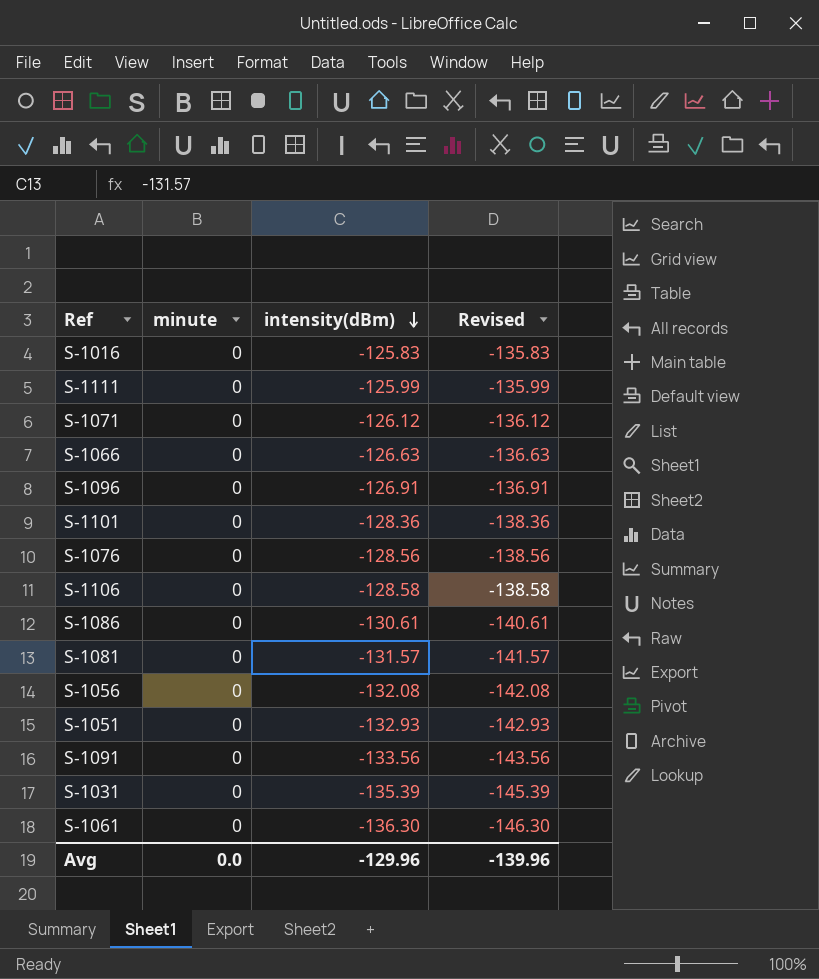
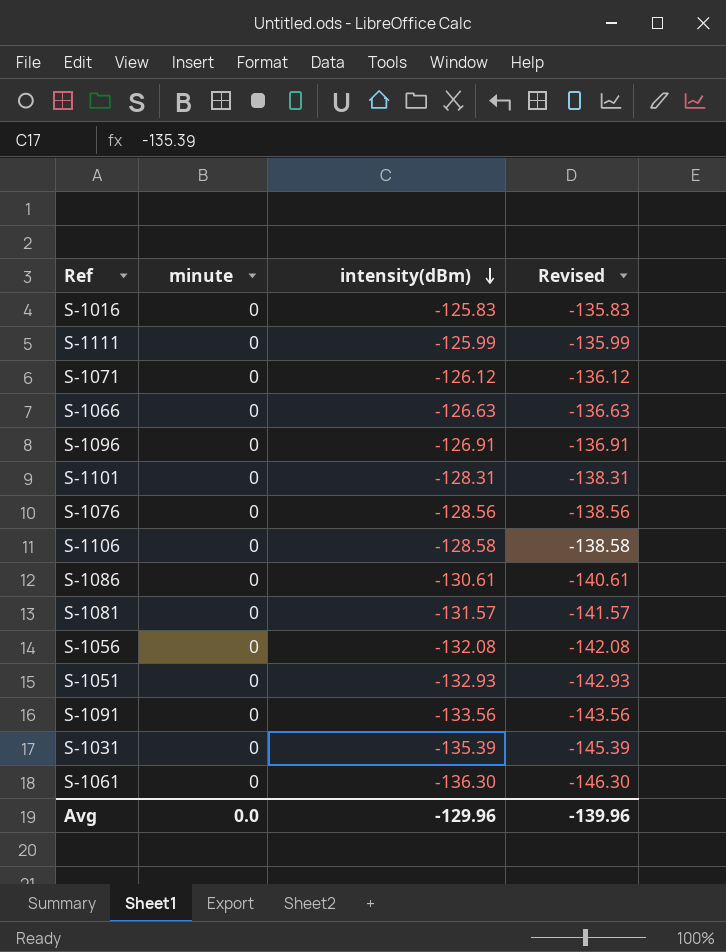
S-1101 | intensity(dBm): -128.36 -> -128.31
S-1101 | Revised: -138.36 -> -138.31

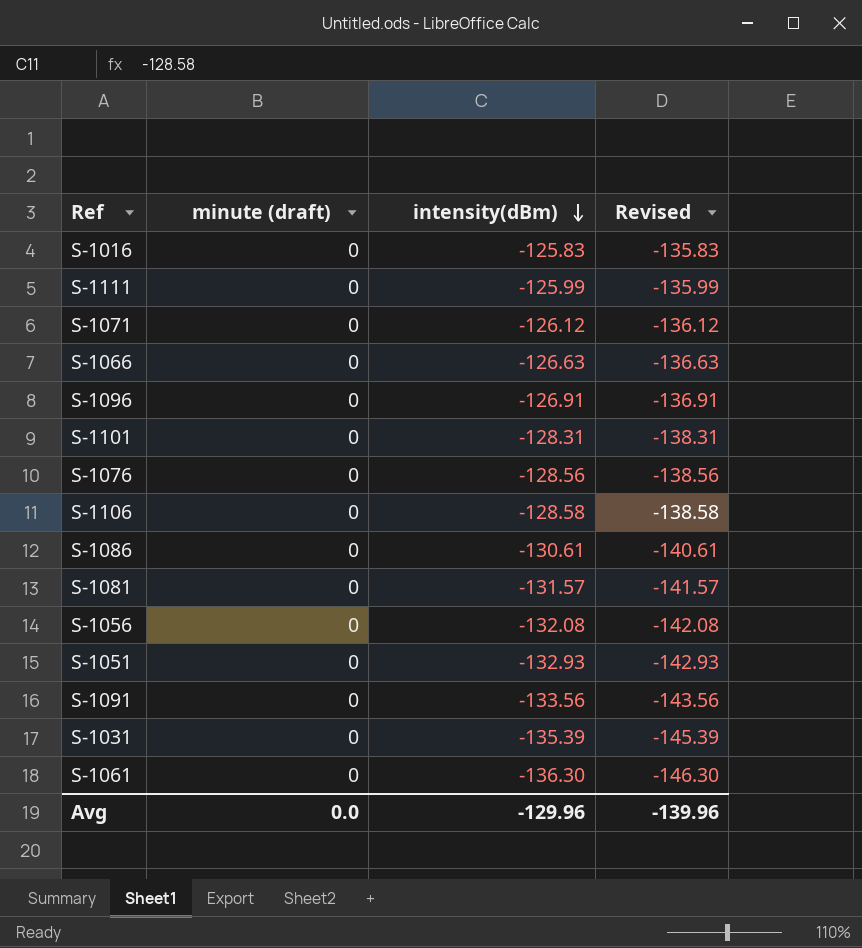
column name: minute -> minute (draft)

